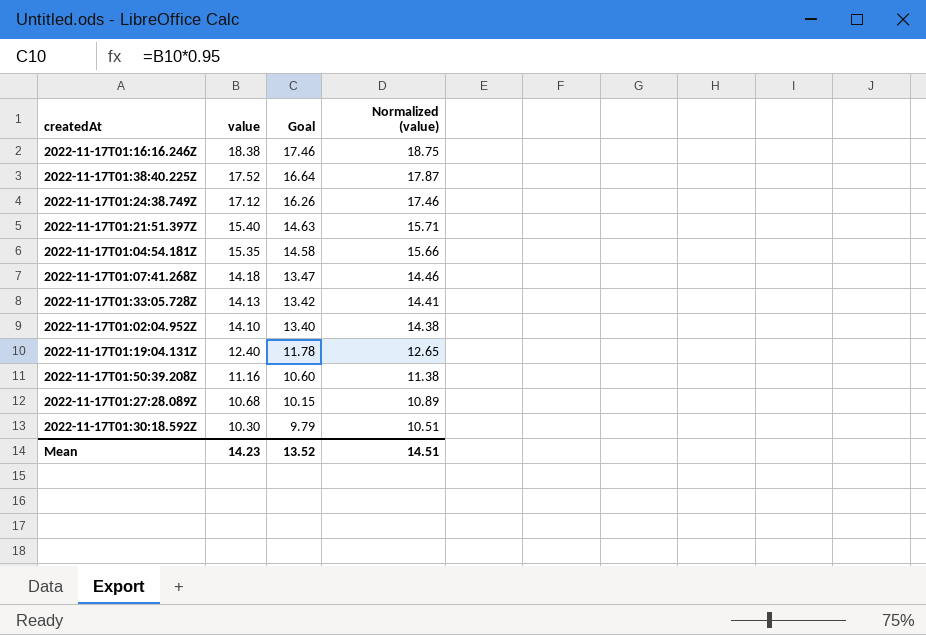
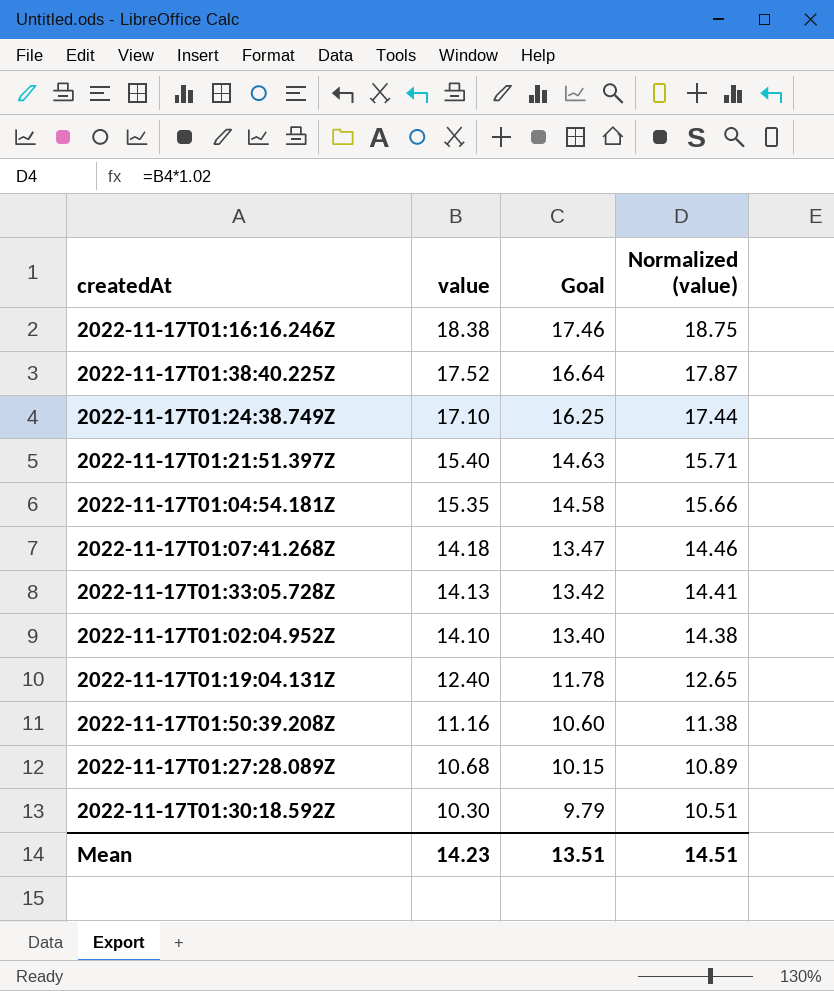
2022-11-17T01:24:38.749Z | value: 17.12 -> 17.10
2022-11-17T01:24:38.749Z | Goal: 16.26 -> 16.25
2022-11-17T01:24:38.749Z | Normalized (value): 17.46 -> 17.44
Mean | Goal: 13.52 -> 13.51

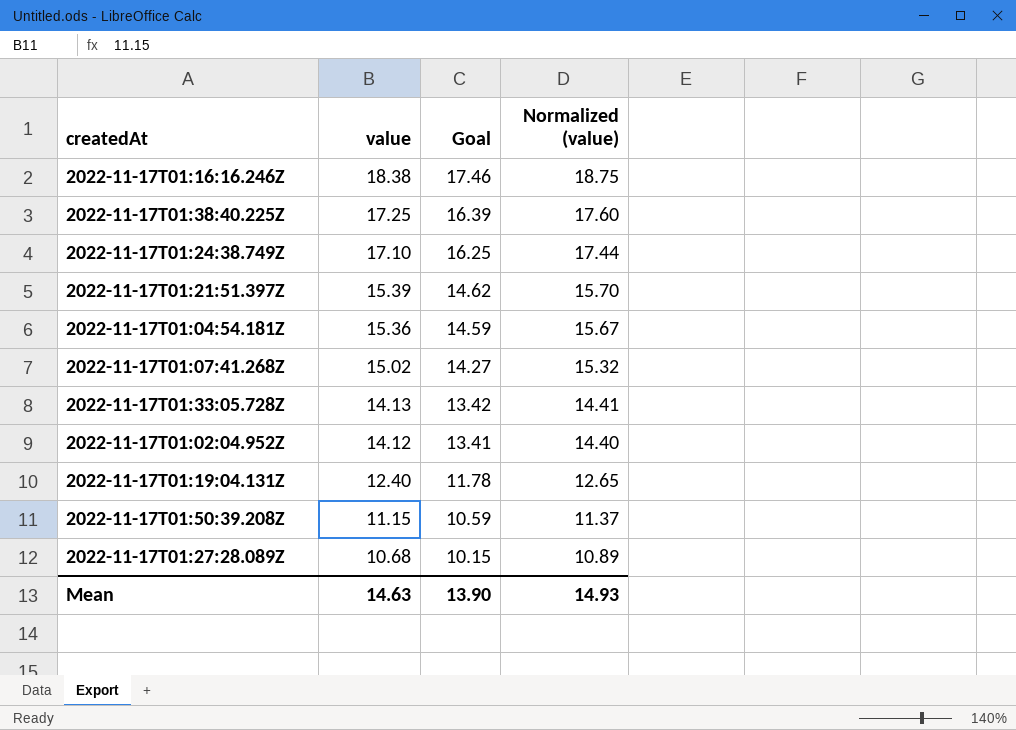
row 2022-11-17T01:30:18.592Z: 10.30 | 9.79 | 10.51 -> none
2022-11-17T01:38:40.225Z | value: 17.52 -> 17.25
2022-11-17T01:38:40.225Z | Goal: 16.64 -> 16.39
2022-11-17T01:38:40.225Z | Normalized (value): 17.87 -> 17.60
2022-11-17T01:21:51.397Z | value: 15.40 -> 15.39
2022-11-17T01:21:51.397Z | Goal: 14.63 -> 14.62
2022-11-17T01:21:51.397Z | Normalized (value): 15.71 -> 15.70
2022-11-17T01:04:54.181Z | value: 15.35 -> 15.36
2022-11-17T01:04:54.181Z | Goal: 14.58 -> 14.59
2022-11-17T01:04:54.181Z | Normalized (value): 15.66 -> 15.67
2022-11-17T01:07:41.268Z | value: 14.18 -> 15.02
2022-11-17T01:07:41.268Z | Goal: 13.47 -> 14.27
2022-11-17T01:07:41.268Z | Normalized (value): 14.46 -> 15.32
2022-11-17T01:02:04.952Z | value: 14.10 -> 14.12
2022-11-17T01:02:04.952Z | Goal: 13.40 -> 13.41
2022-11-17T01:02:04.952Z | Normalized (value): 14.38 -> 14.40
2022-11-17T01:50:39.208Z | value: 11.16 -> 11.15
2022-11-17T01:50:39.208Z | Goal: 10.60 -> 10.59
2022-11-17T01:50:39.208Z | Normalized (value): 11.38 -> 11.37
Mean | value: 14.23 -> 14.63
Mean | Goal: 13.51 -> 13.90
Mean | Normalized (value): 14.51 -> 14.93

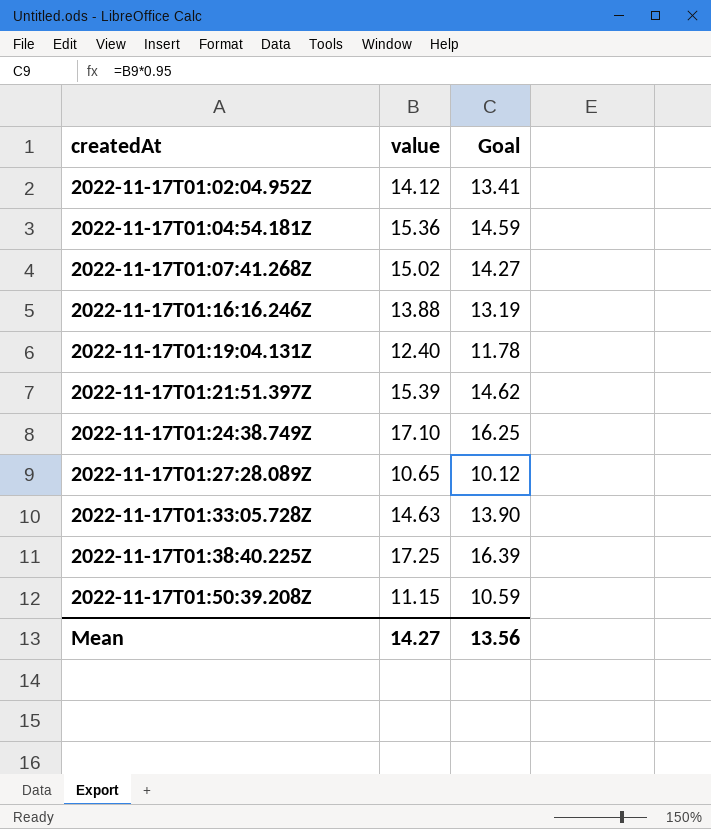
row order: value descending -> createdAt ascending
column Normalized (value) | formula: [value] * 1.02 -> none
2022-11-17T01:16:16.246Z | value: 18.38 -> 13.88
2022-11-17T01:16:16.246Z | Goal: 17.46 -> 13.19
2022-11-17T01:27:28.089Z | value: 10.68 -> 10.65
2022-11-17T01:27:28.089Z | Goal: 10.15 -> 10.12
2022-11-17T01:33:05.728Z | value: 14.13 -> 14.63
2022-11-17T01:33:05.728Z | Goal: 13.42 -> 13.90
Mean | value: 14.63 -> 14.27
Mean | Goal: 13.90 -> 13.56

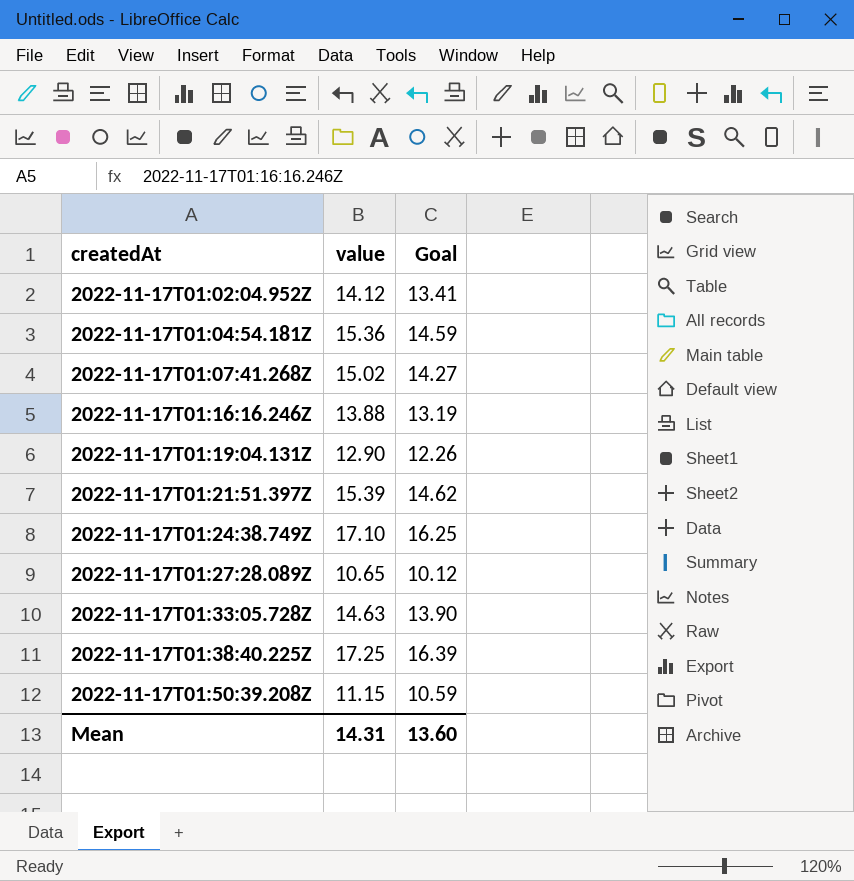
2022-11-17T01:19:04.131Z | value: 12.40 -> 12.90
2022-11-17T01:19:04.131Z | Goal: 11.78 -> 12.26
Mean | value: 14.27 -> 14.31
Mean | Goal: 13.56 -> 13.60

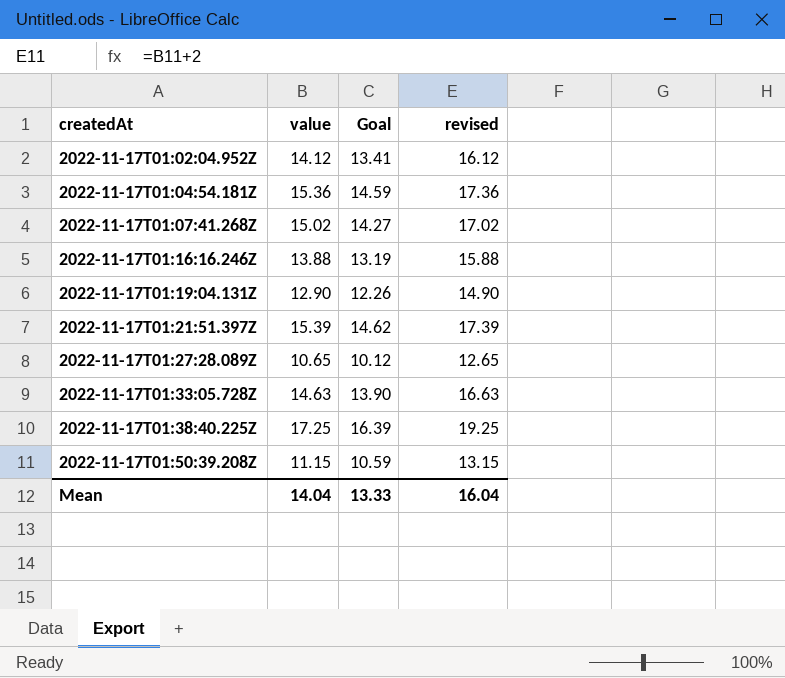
column revised | formula: none -> [value] + 2
row 2022-11-17T01:24:38.749Z: 17.10 | 16.25 -> none
Mean | value: 14.31 -> 14.04
Mean | Goal: 13.60 -> 13.33

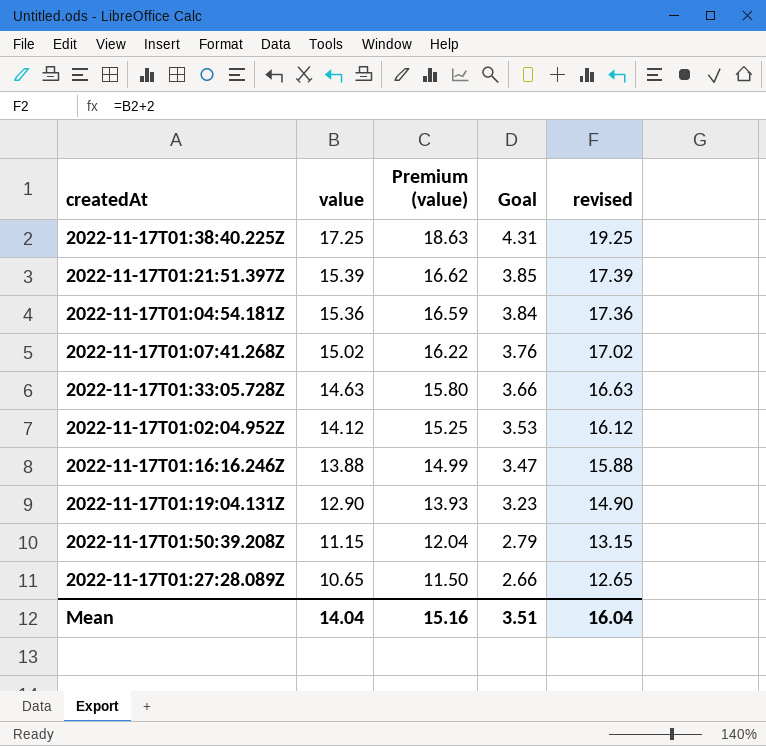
row order: createdAt ascending -> value descending
column Premium (value) | formula: none -> [value] * 1.08
column Goal | formula: [value] * 0.95 -> [value] * 0.25
Mean | Goal: 13.33 -> 3.51

